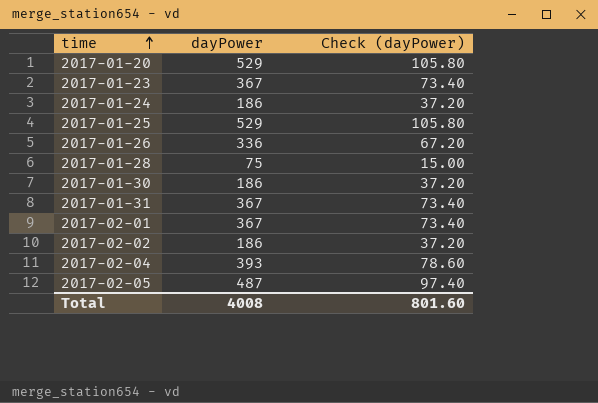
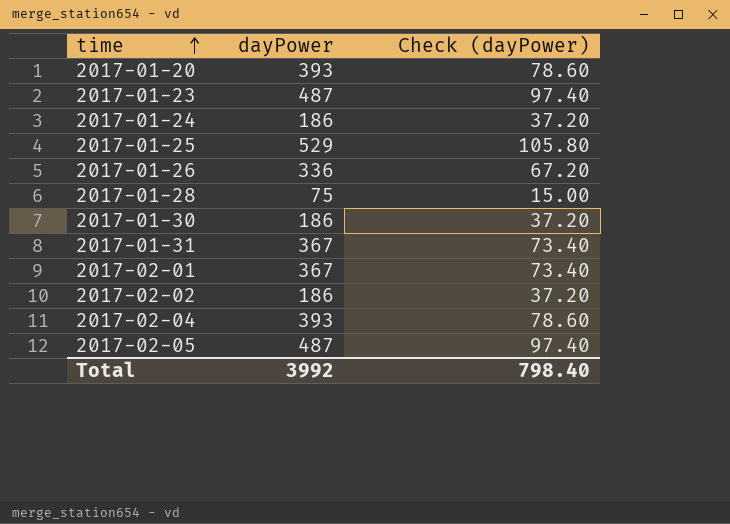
2017-01-20 | dayPower: 529 -> 393
2017-01-20 | Check (dayPower): 105.80 -> 78.60
2017-01-23 | dayPower: 367 -> 487
2017-01-23 | Check (dayPower): 73.40 -> 97.40
Total | dayPower: 4008 -> 3992
Total | Check (dayPower): 801.60 -> 798.40

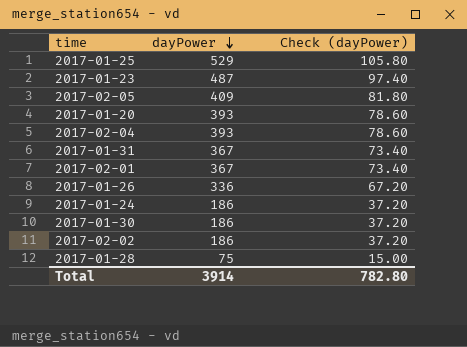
row order: time ascending -> dayPower descending
2017-02-05 | dayPower: 487 -> 409
2017-02-05 | Check (dayPower): 97.40 -> 81.80
Total | dayPower: 3992 -> 3914
Total | Check (dayPower): 798.40 -> 782.80

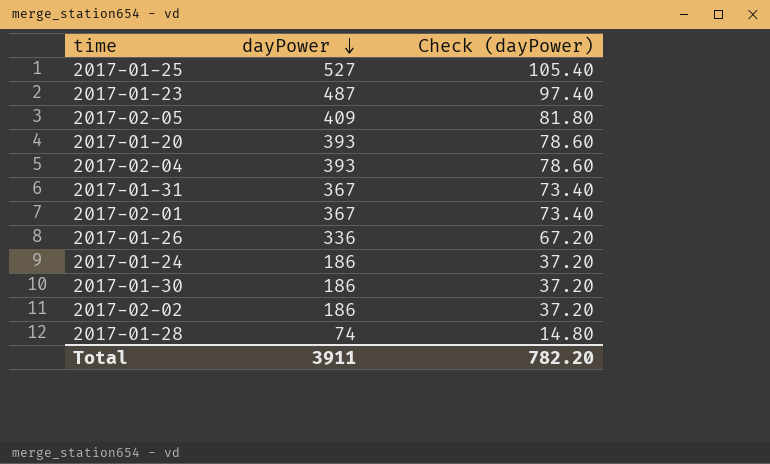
2017-01-25 | dayPower: 529 -> 527
2017-01-25 | Check (dayPower): 105.80 -> 105.40
2017-01-28 | dayPower: 75 -> 74
2017-01-28 | Check (dayPower): 15.00 -> 14.80
Total | dayPower: 3914 -> 3911
Total | Check (dayPower): 782.80 -> 782.20

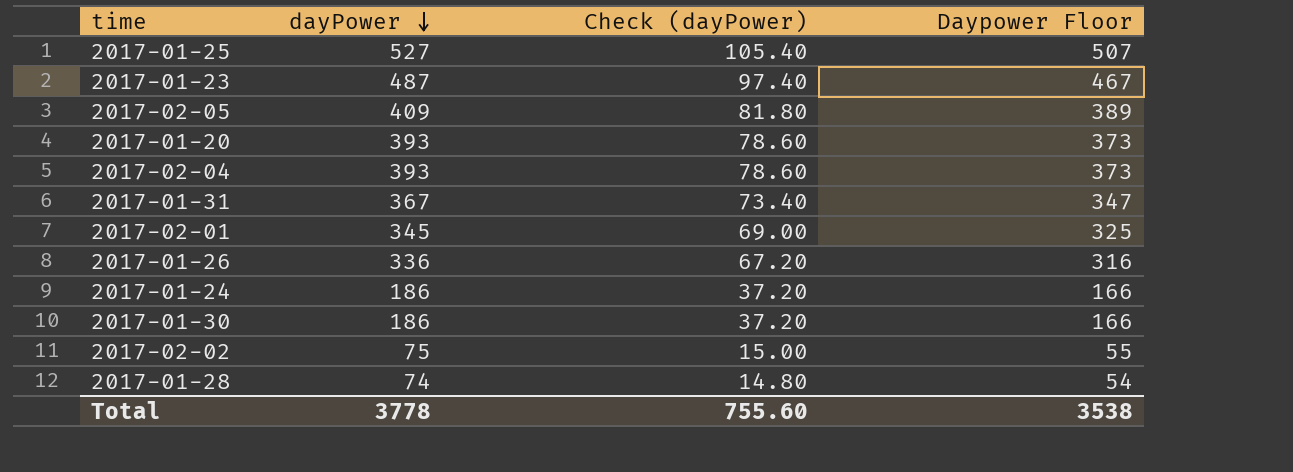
column Daypower Floor | formula: none -> [dayPower] - 20
2017-02-01 | dayPower: 367 -> 345
2017-02-01 | Check (dayPower): 73.40 -> 69.00
2017-02-02 | dayPower: 186 -> 75
2017-02-02 | Check (dayPower): 37.20 -> 15.00
Total | dayPower: 3911 -> 3778
Total | Check (dayPower): 782.20 -> 755.60

